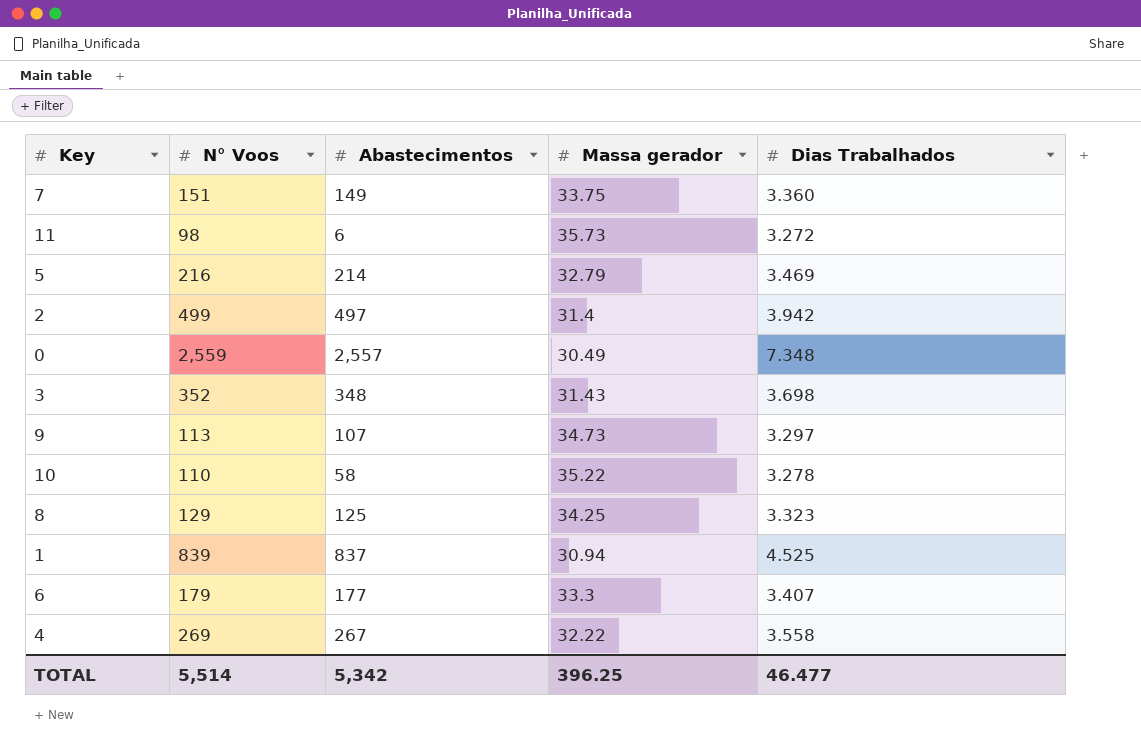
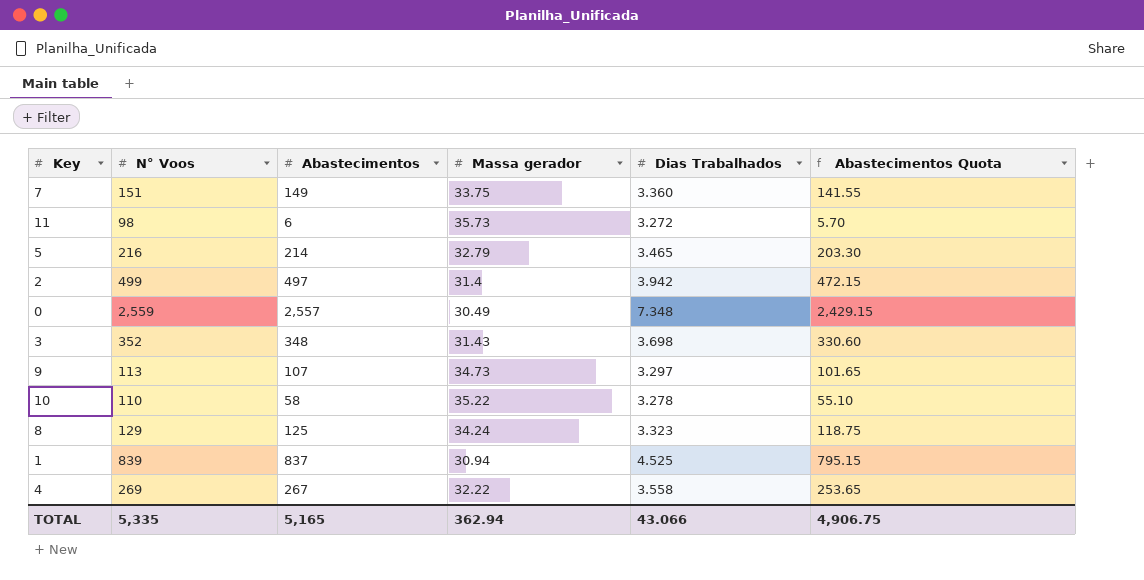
column Abastecimentos Quota | formula: none -> [Abastecimentos] * 0.95
row 6: 179 | 177 | 33.3 | 3.407 -> none
5 | Dias Trabalhados: 3.469 -> 3.465
8 | Massa gerador: 34.25 -> 34.24
TOTAL | N° Voos: 5,514 -> 5,335
TOTAL | Abastecimentos: 5,342 -> 5,165
TOTAL | Massa gerador: 396.25 -> 362.94
TOTAL | Dias Trabalhados: 46.477 -> 43.066

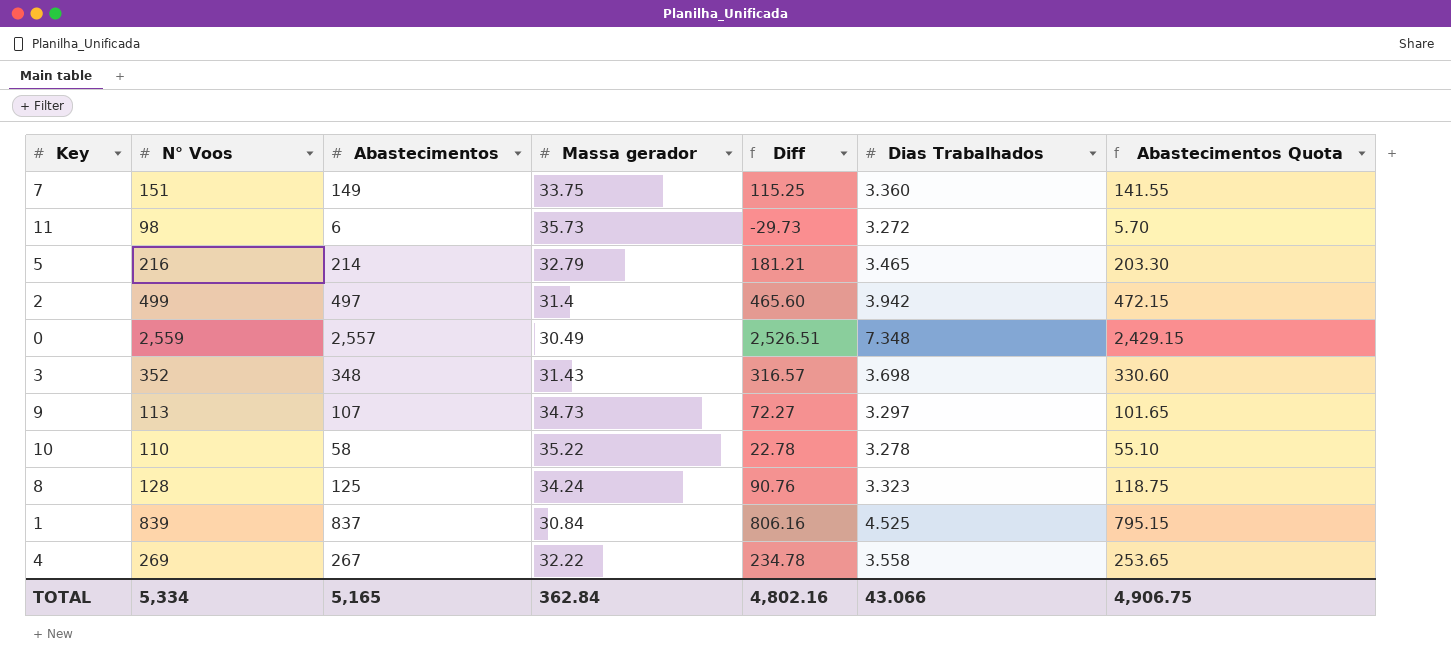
column Diff | formula: none -> [Abastecimentos] - [Massa gerador]
8 | N° Voos: 129 -> 128
1 | Massa gerador: 30.94 -> 30.84
TOTAL | N° Voos: 5,335 -> 5,334
TOTAL | Massa gerador: 362.94 -> 362.84

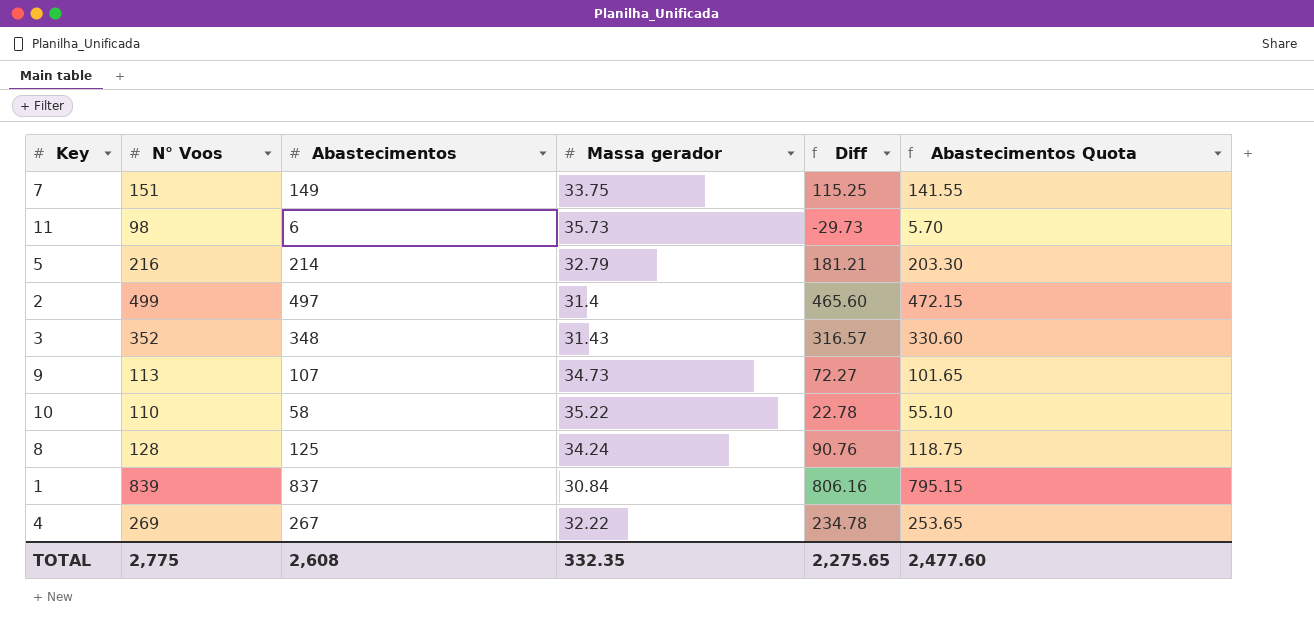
column Dias Trabalhados | position: 6 -> none
row 0: 2,559 | 2,557 | 30.49 | 2,526.51 | 7.348 | 2,429.15 -> none
TOTAL | N° Voos: 5,334 -> 2,775
TOTAL | Abastecimentos: 5,165 -> 2,608
TOTAL | Massa gerador: 362.84 -> 332.35
TOTAL | Diff: 4,802.16 -> 2,275.65
TOTAL | Abastecimentos Quota: 4,906.75 -> 2,477.60

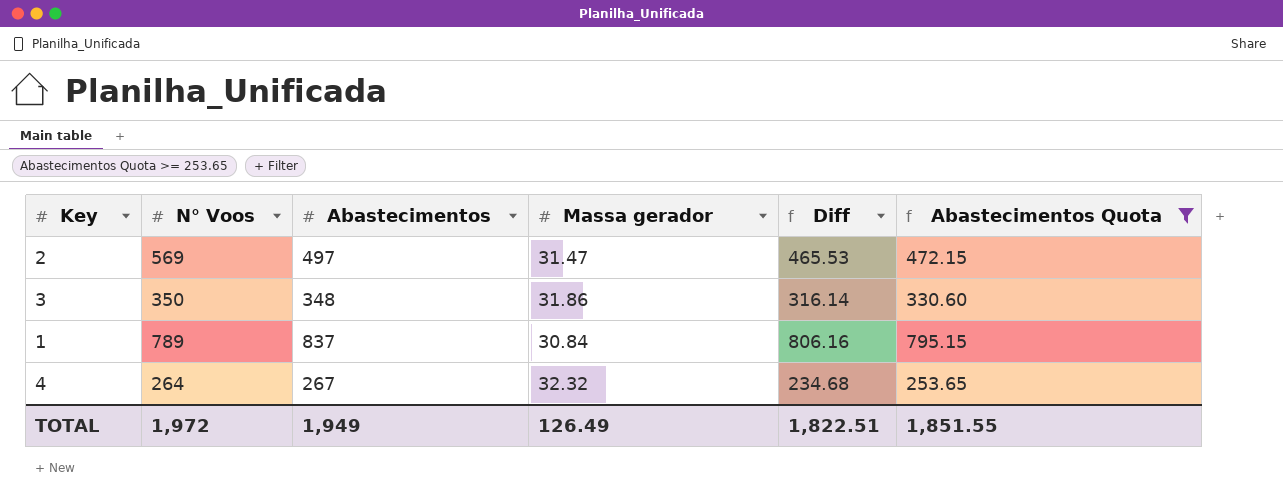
filter: none -> Abastecimentos Quota >= 253.65
2 | N° Voos: 499 -> 569
2 | Massa gerador: 31.4 -> 31.47
2 | Diff: 465.60 -> 465.53
3 | N° Voos: 352 -> 350
3 | Massa gerador: 31.43 -> 31.86
3 | Diff: 316.57 -> 316.14
1 | N° Voos: 839 -> 789
4 | N° Voos: 269 -> 264
4 | Massa gerador: 32.22 -> 32.32
4 | Diff: 234.78 -> 234.68
TOTAL | N° Voos: 2,775 -> 1,972
TOTAL | Abastecimentos: 2,608 -> 1,949
TOTAL | Massa gerador: 332.35 -> 126.49
TOTAL | Diff: 2,275.65 -> 1,822.51
TOTAL | Abastecimentos Quota: 2,477.60 -> 1,851.55

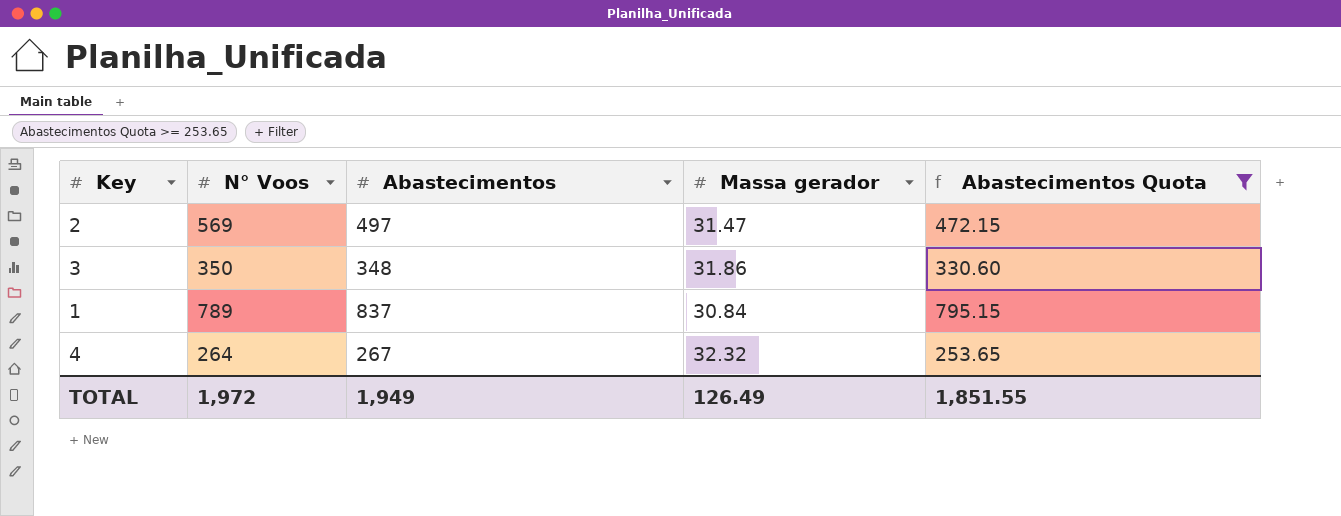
column Diff | formula: [Abastecimentos] - [Massa gerador] -> none

